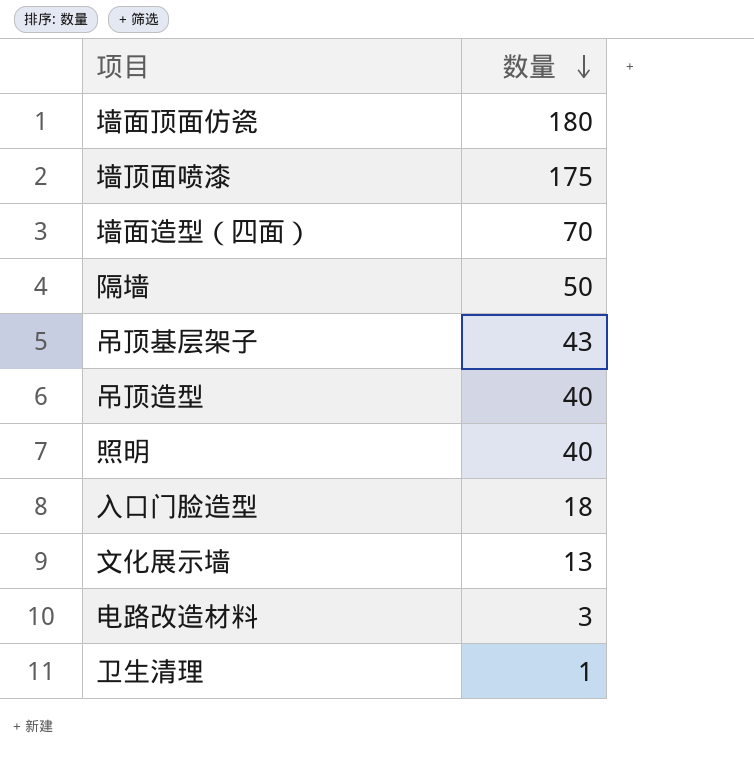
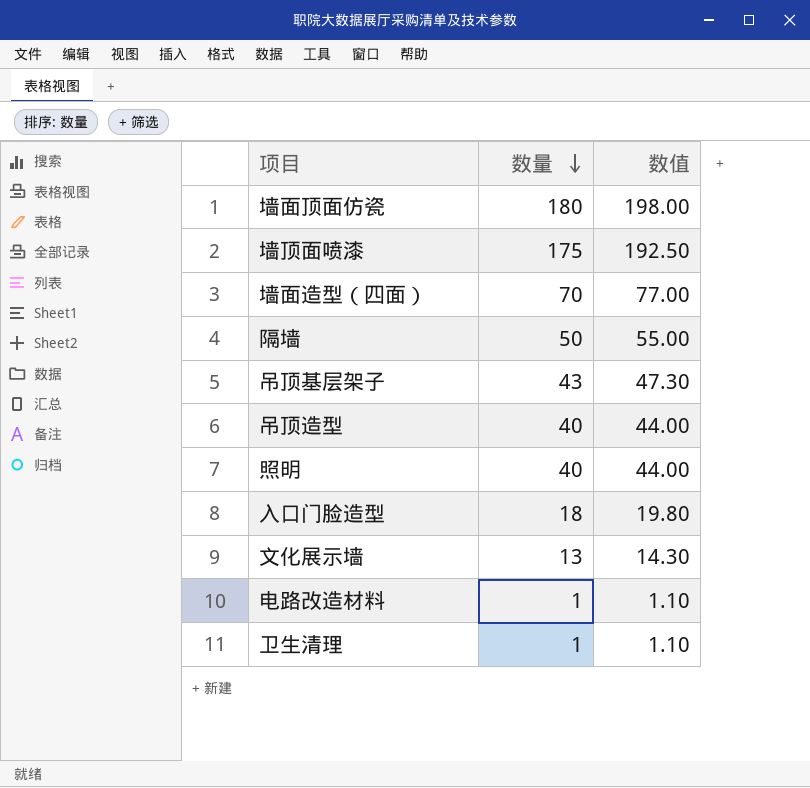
column 数值 | formula: none -> [数量] * 1.1
电路改造材料 | 数量: 3 -> 1

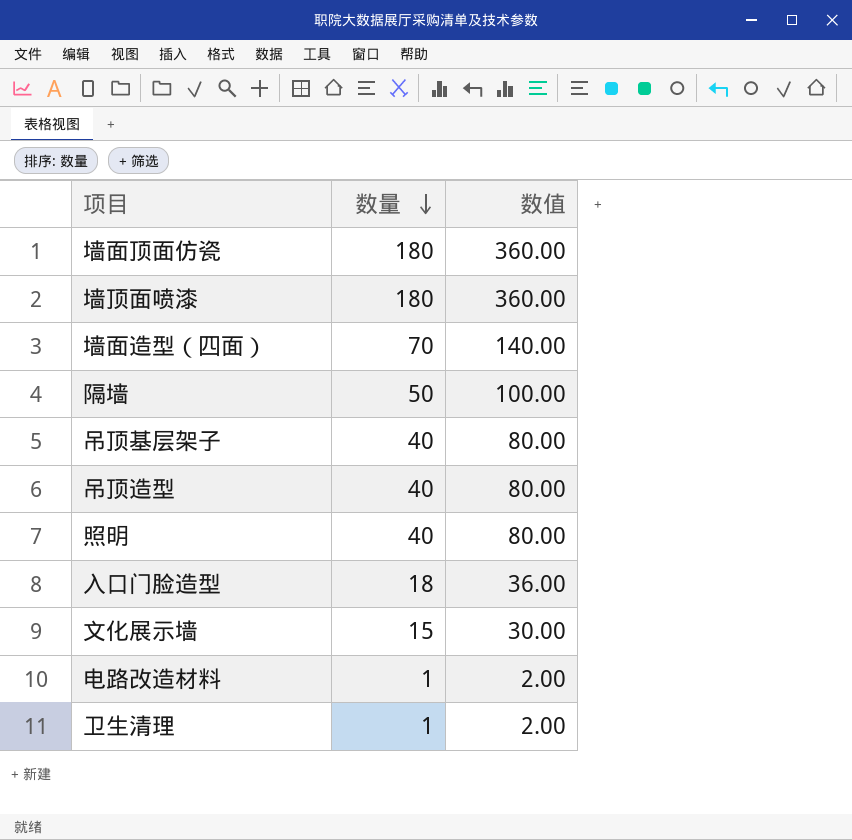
column 数值 | formula: [数量] * 1.1 -> [数量] * 2
墙顶面喷漆 | 数量: 175 -> 180
吊顶基层架子 | 数量: 43 -> 40
文化展示墙 | 数量: 13 -> 15

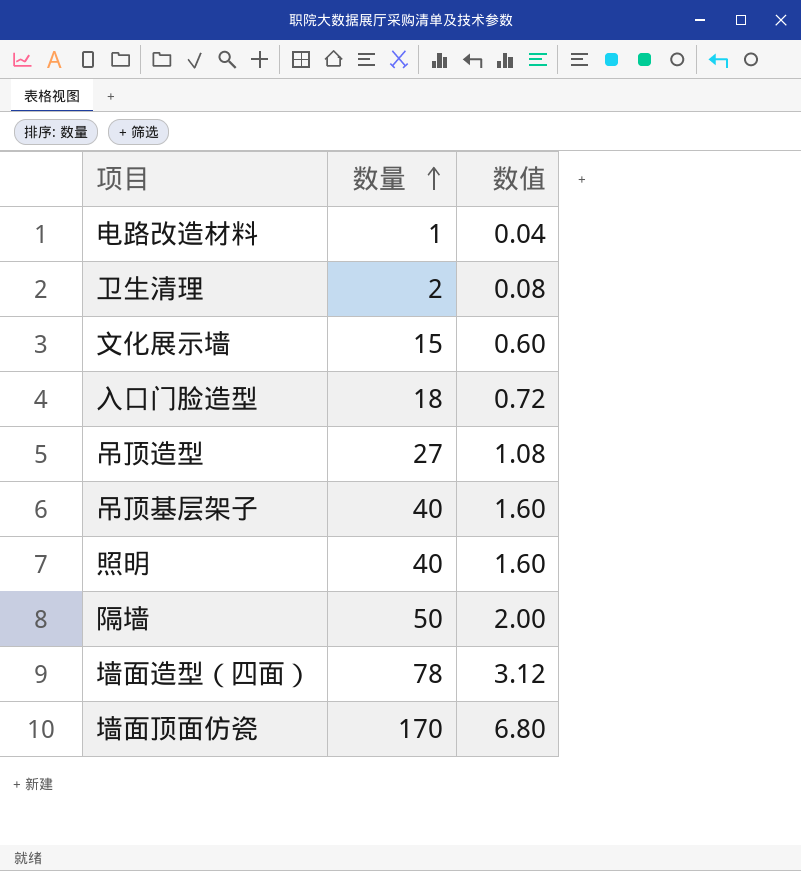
row order: 数量 descending -> 数量 ascending
column 数值 | formula: [数量] * 2 -> [数量] * 0.04
row 墙顶面喷漆: 180 | 360.00 -> none
卫生清理 | 数量: 1 -> 2
吊顶造型 | 数量: 40 -> 27
墙面造型（四面） | 数量: 70 -> 78
墙面顶面仿瓷 | 数量: 180 -> 170

